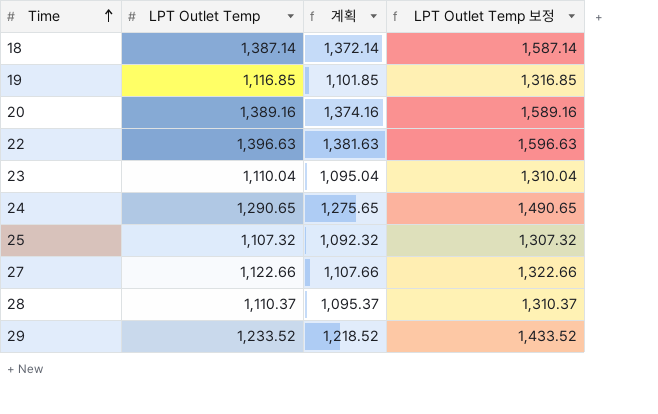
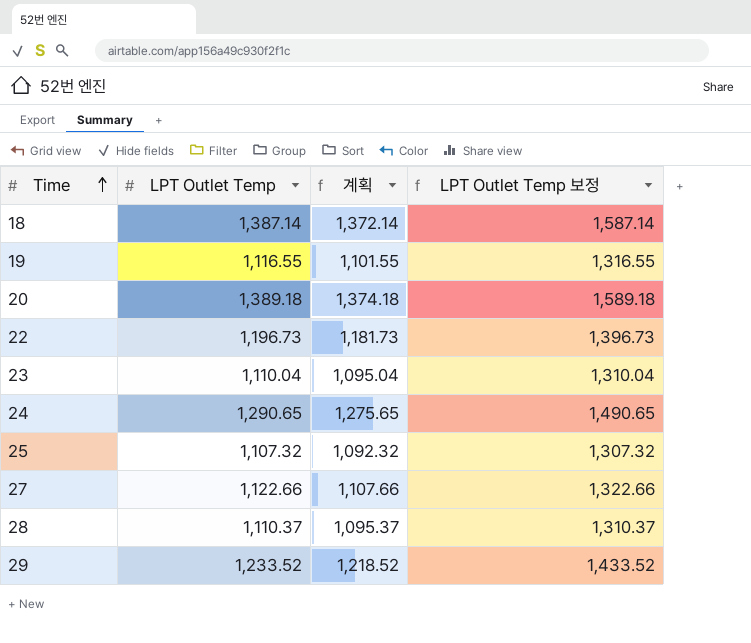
19 | LPT Outlet Temp: 1,116.85 -> 1,116.55
19 | 계획: 1,101.85 -> 1,101.55
19 | LPT Outlet Temp 보정: 1,316.85 -> 1,316.55
20 | LPT Outlet Temp: 1,389.16 -> 1,389.18
20 | 계획: 1,374.16 -> 1,374.18
20 | LPT Outlet Temp 보정: 1,589.16 -> 1,589.18
22 | LPT Outlet Temp: 1,396.63 -> 1,196.73
22 | 계획: 1,381.63 -> 1,181.73
22 | LPT Outlet Temp 보정: 1,596.63 -> 1,396.73

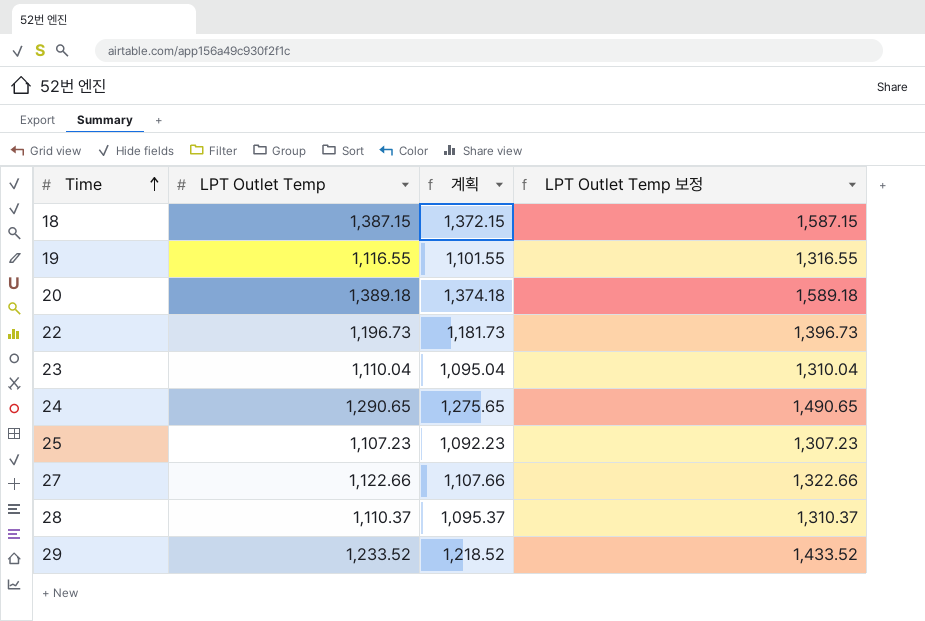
18 | LPT Outlet Temp: 1,387.14 -> 1,387.15
18 | 계획: 1,372.14 -> 1,372.15
18 | LPT Outlet Temp 보정: 1,587.14 -> 1,587.15
25 | LPT Outlet Temp: 1,107.32 -> 1,107.23
25 | 계획: 1,092.32 -> 1,092.23
25 | LPT Outlet Temp 보정: 1,307.32 -> 1,307.23

